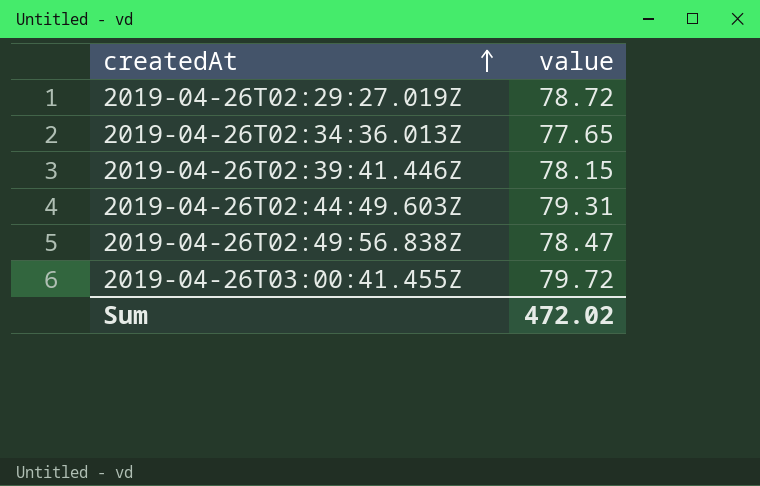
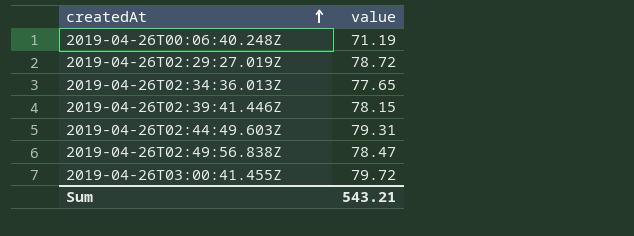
row 2019-04-26T00:06:40.248Z: none -> 71.19
Sum | value: 472.02 -> 543.21

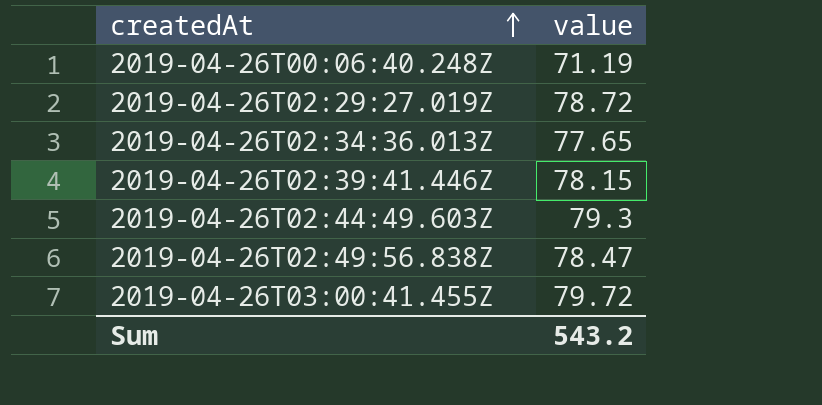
2019-04-26T02:44:49.603Z | value: 79.31 -> 79.3
Sum | value: 543.21 -> 543.2

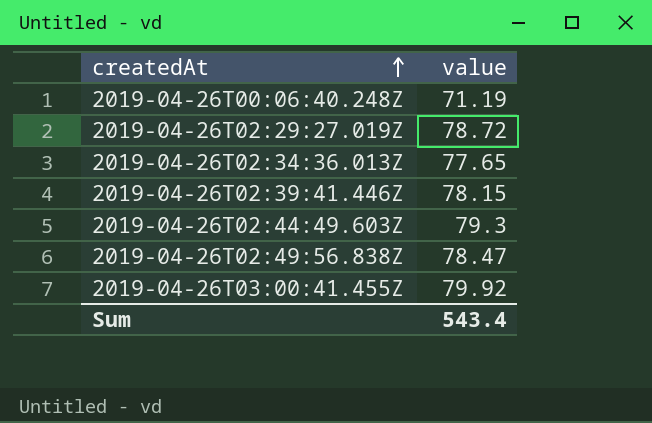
2019-04-26T03:00:41.455Z | value: 79.72 -> 79.92
Sum | value: 543.2 -> 543.4

